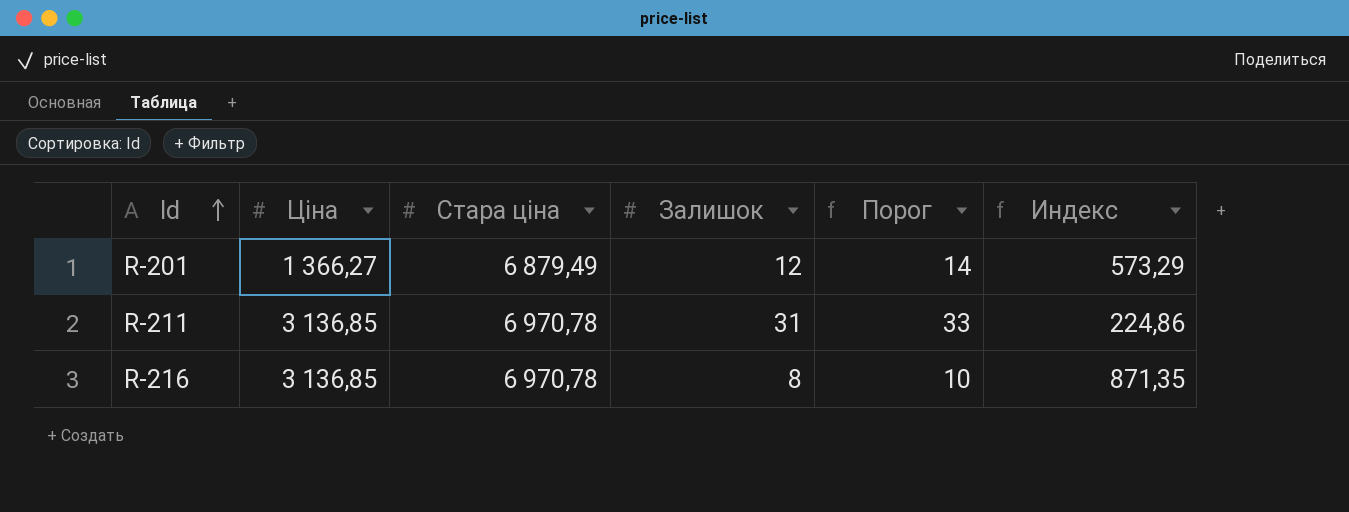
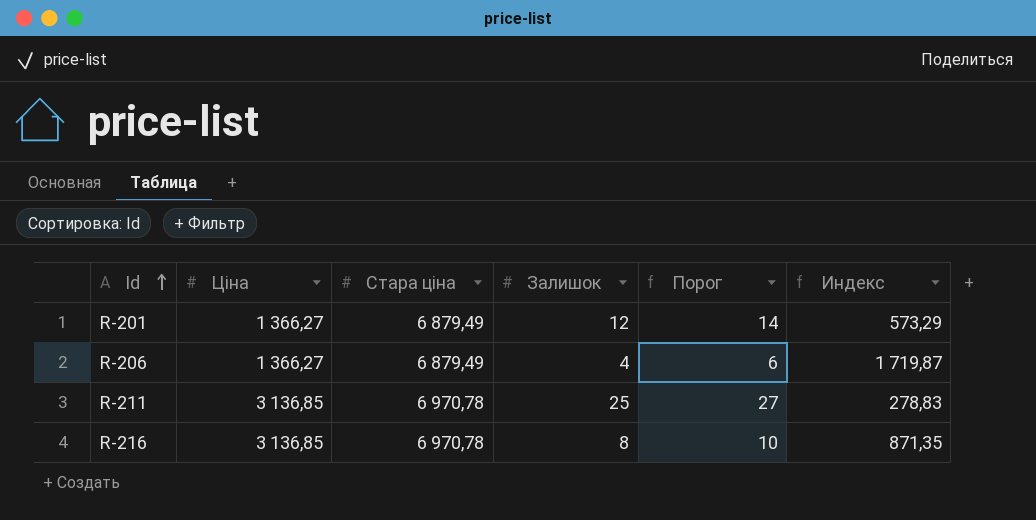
row R-206: none -> 1 366,27 | 6 879,49 | 4 | 6 | 1 719,87
R-211 | Залишок: 31 -> 25
R-211 | Порог: 33 -> 27
R-211 | Индекс: 224,86 -> 278,83

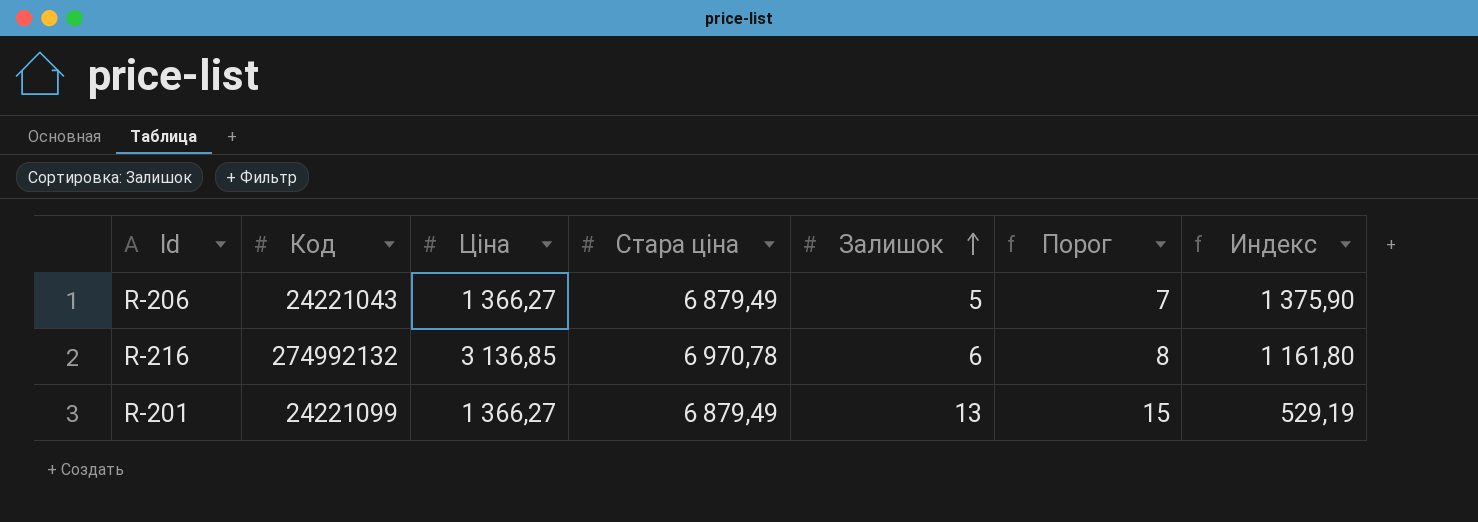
row order: Id ascending -> Залишок ascending
column Код | position: none -> 2
row R-211: 3 136,85 | 6 970,78 | 25 | 27 | 278,83 -> none
R-206 | Залишок: 4 -> 5
R-206 | Порог: 6 -> 7
R-206 | Индекс: 1 719,87 -> 1 375,90
R-216 | Залишок: 8 -> 6
R-216 | Порог: 10 -> 8
R-216 | Индекс: 871,35 -> 1 161,80
R-201 | Залишок: 12 -> 13
R-201 | Порог: 14 -> 15
R-201 | Индекс: 573,29 -> 529,19

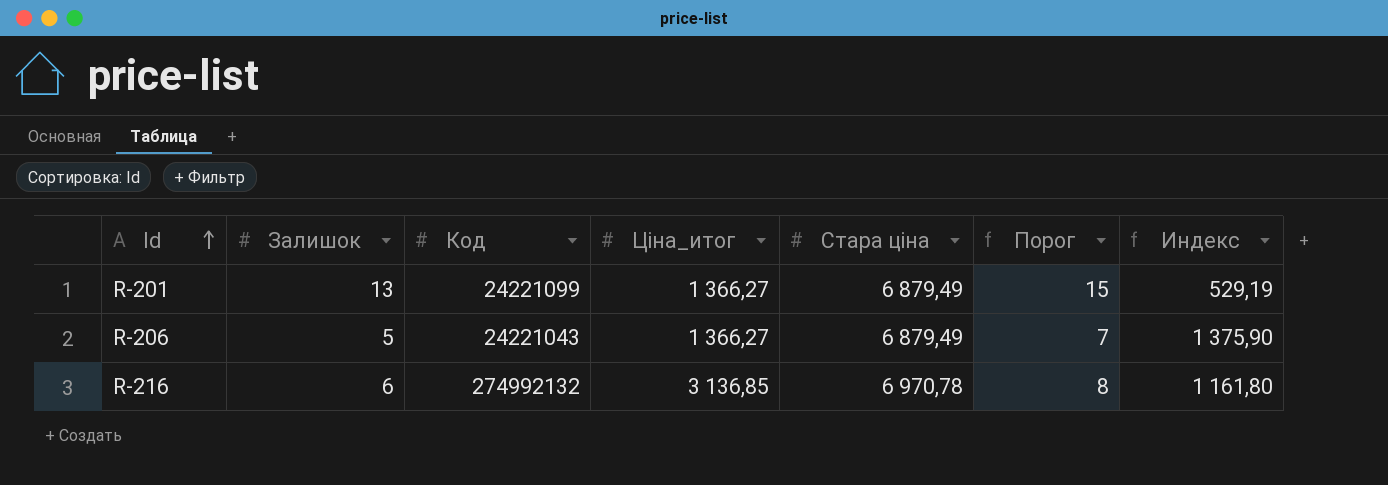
row order: Залишок ascending -> Id ascending
column Залишок | position: 5 -> 2
column name: Ціна -> Ціна_итог

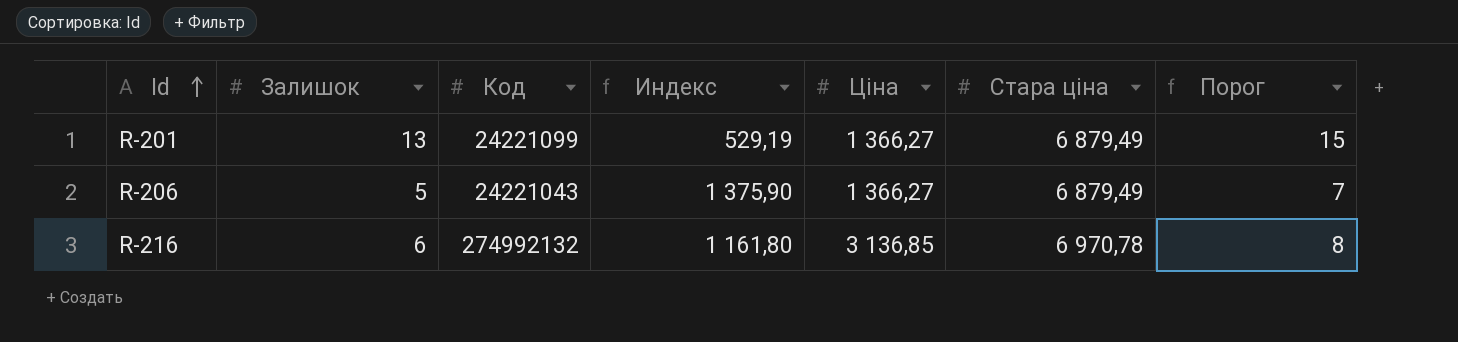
column Индекс | position: 7 -> 4
column name: Ціна_итог -> Ціна

